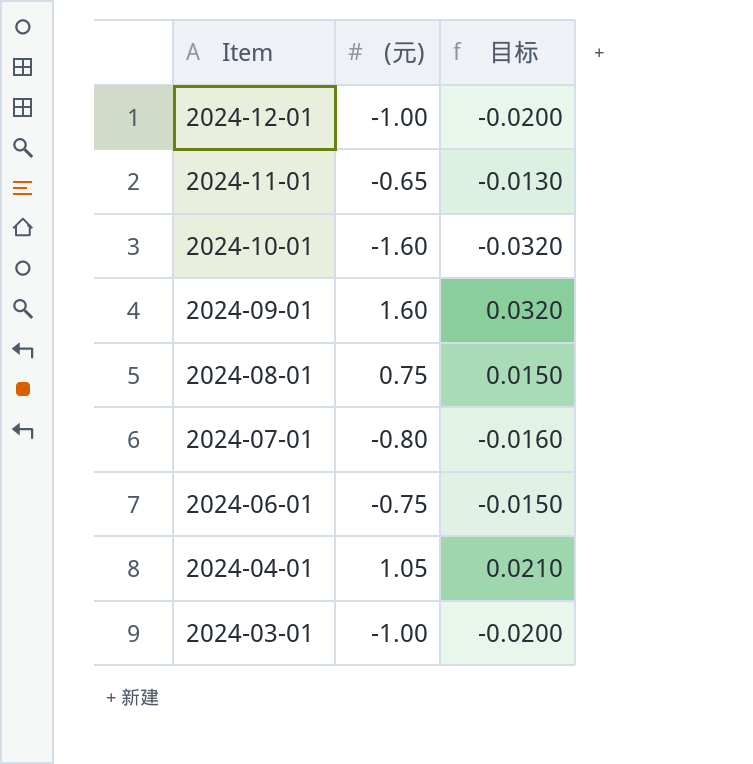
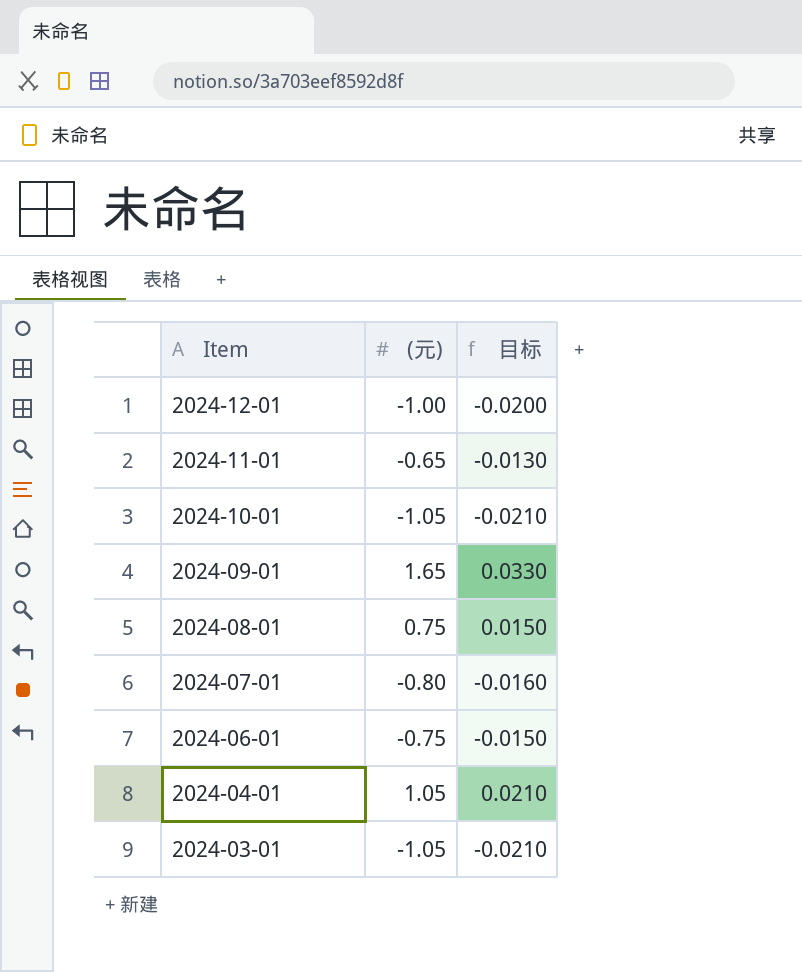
2024-10-01 | (元): -1.60 -> -1.05
2024-10-01 | 目标: -0.0320 -> -0.0210
2024-09-01 | (元): 1.60 -> 1.65
2024-09-01 | 目标: 0.0320 -> 0.0330
2024-03-01 | (元): -1.00 -> -1.05
2024-03-01 | 目标: -0.0200 -> -0.0210

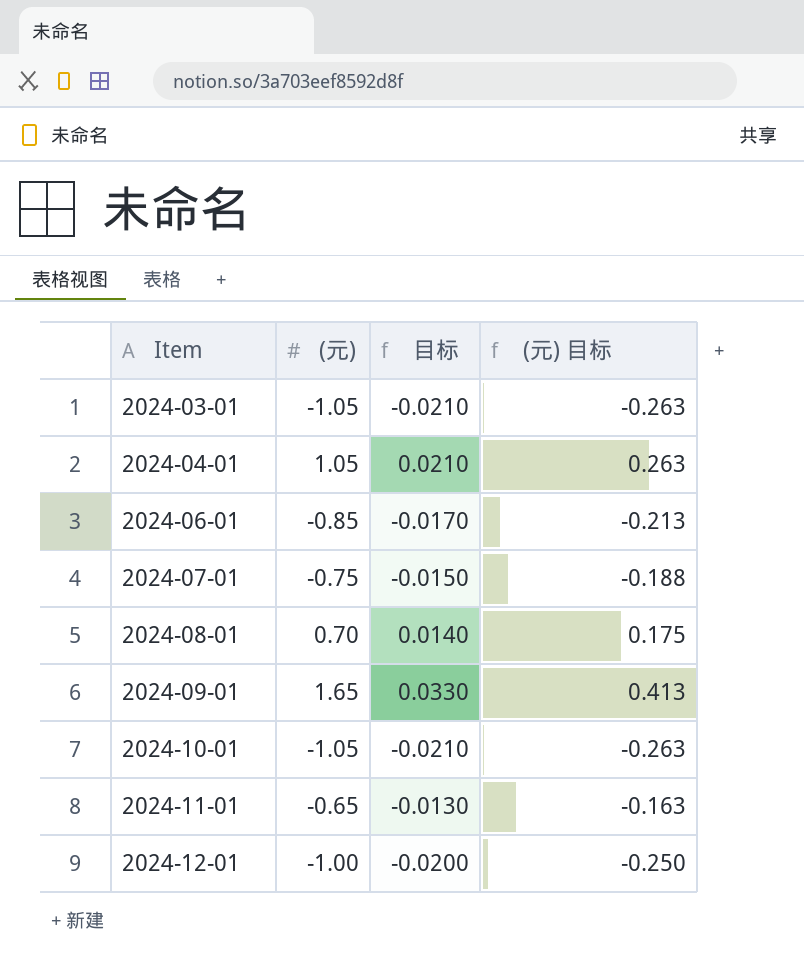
row order: Item descending -> Item ascending
column (元) 目标 | formula: none -> [(元)] * 0.25
2024-06-01 | (元): -0.75 -> -0.85
2024-06-01 | 目标: -0.0150 -> -0.0170
2024-07-01 | (元): -0.80 -> -0.75
2024-07-01 | 目标: -0.0160 -> -0.0150
2024-08-01 | (元): 0.75 -> 0.70
2024-08-01 | 目标: 0.0150 -> 0.0140

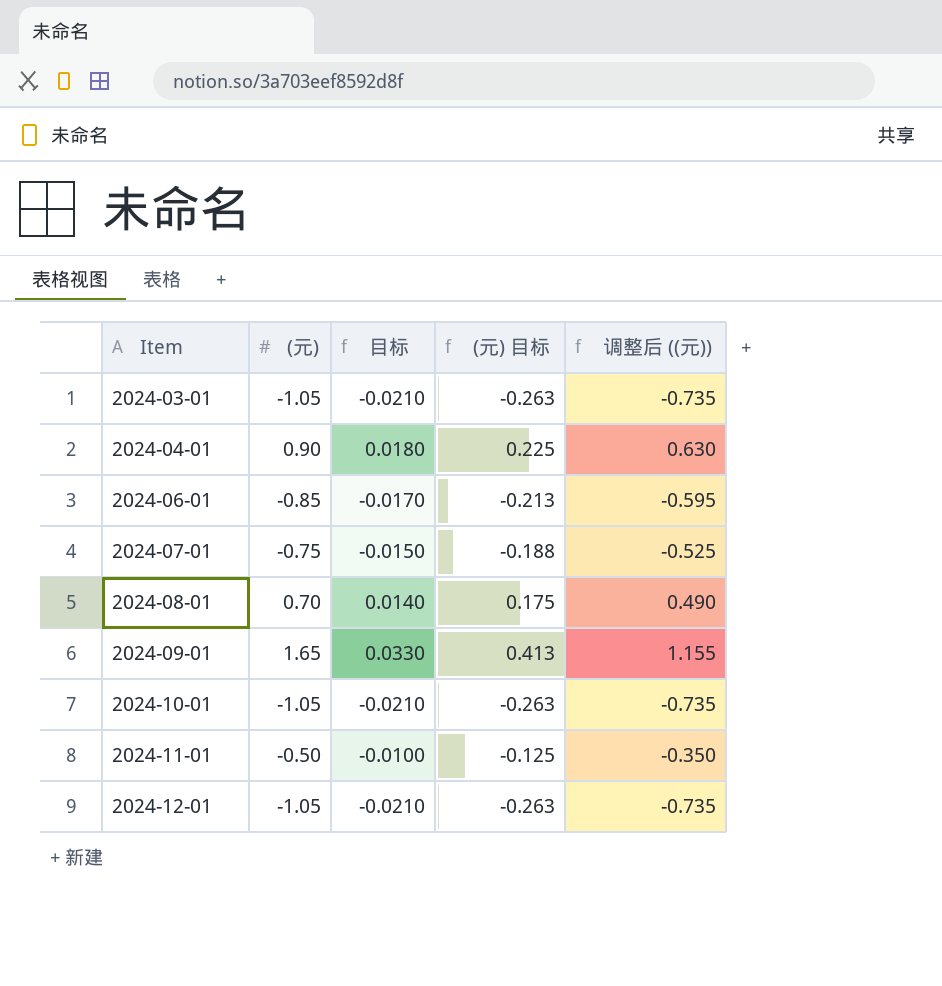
column 调整后 ((元)) | formula: none -> [(元)] * 0.7
2024-04-01 | (元): 1.05 -> 0.90
2024-04-01 | 目标: 0.0210 -> 0.0180
2024-04-01 | (元) 目标: 0.263 -> 0.225
2024-11-01 | (元): -0.65 -> -0.50
2024-11-01 | 目标: -0.0130 -> -0.0100
2024-11-01 | (元) 目标: -0.163 -> -0.125
2024-12-01 | (元): -1.00 -> -1.05
2024-12-01 | 目标: -0.0200 -> -0.0210
2024-12-01 | (元) 目标: -0.250 -> -0.263

